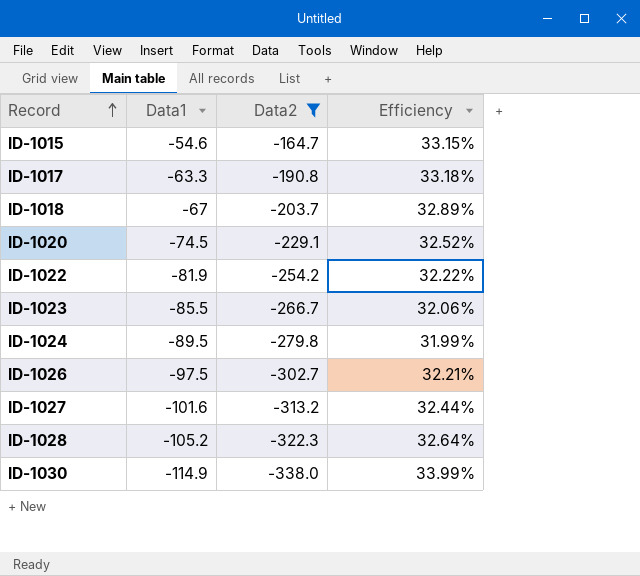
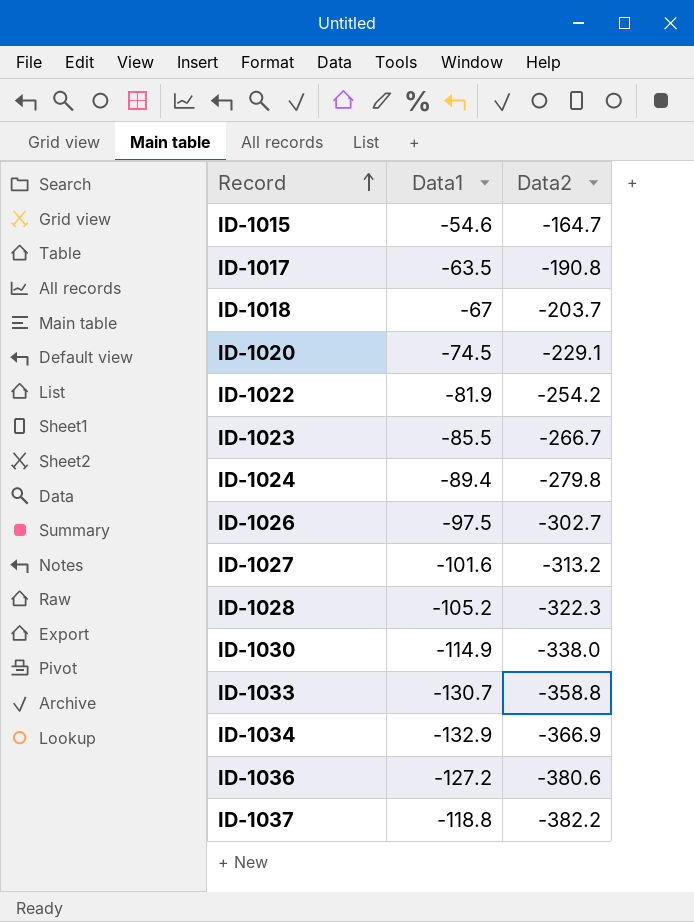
filter: Data2 >= -338.0 -> none
column Efficiency | formula: [Data1] / [Data2] -> none
ID-1017 | Data1: -63.3 -> -63.5
ID-1024 | Data1: -89.5 -> -89.4

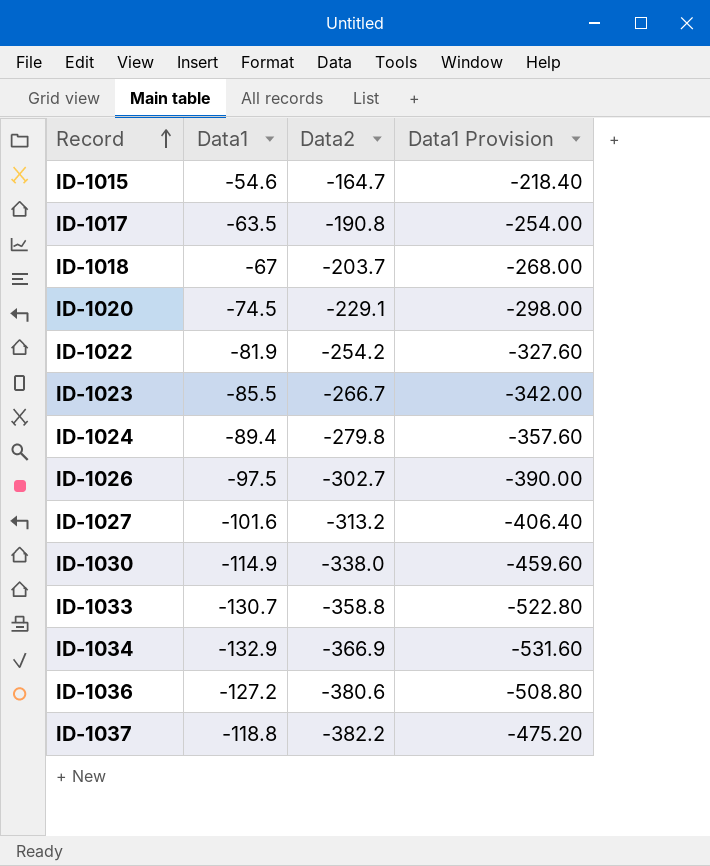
column Data1 Provision | formula: none -> [Data1] * 4
row ID-1028: -105.2 | -322.3 -> none

